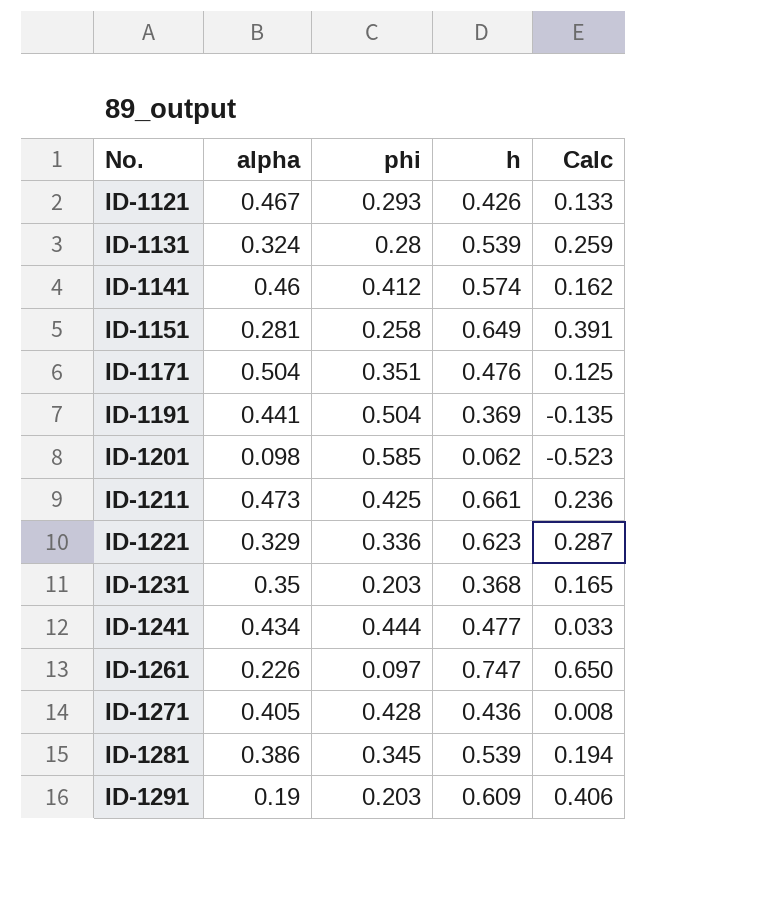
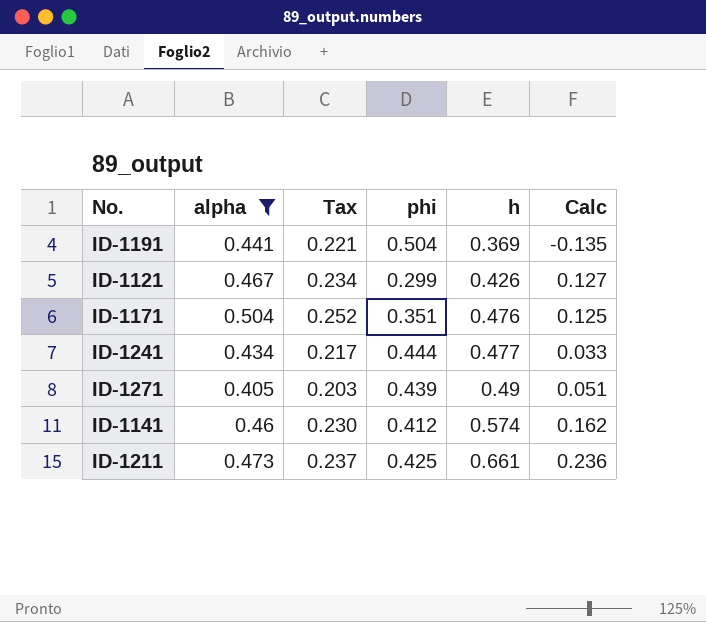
filter: none -> alpha >= 0.405
row order: No. ascending -> h ascending
column Tax | formula: none -> [alpha] * 0.5
ID-1121 | phi: 0.293 -> 0.299
ID-1121 | Calc: 0.133 -> 0.127
ID-1271 | phi: 0.428 -> 0.439
ID-1271 | h: 0.436 -> 0.49
ID-1271 | Calc: 0.008 -> 0.051

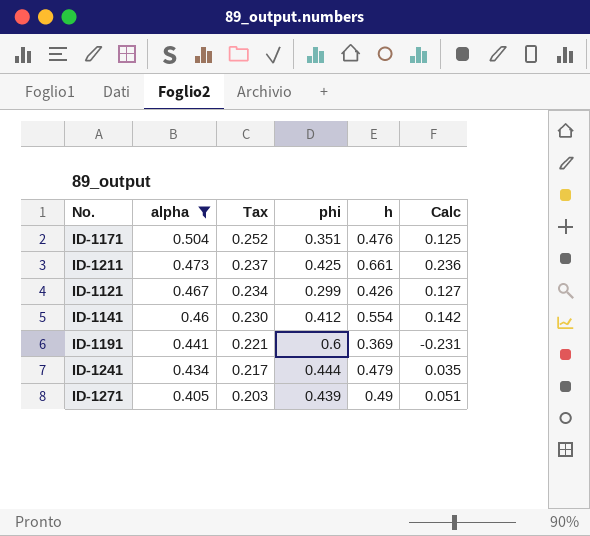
row order: h ascending -> alpha descending
ID-1141 | h: 0.574 -> 0.554
ID-1141 | Calc: 0.162 -> 0.142
ID-1191 | phi: 0.504 -> 0.6
ID-1191 | Calc: -0.135 -> -0.231
ID-1241 | h: 0.477 -> 0.479
ID-1241 | Calc: 0.033 -> 0.035

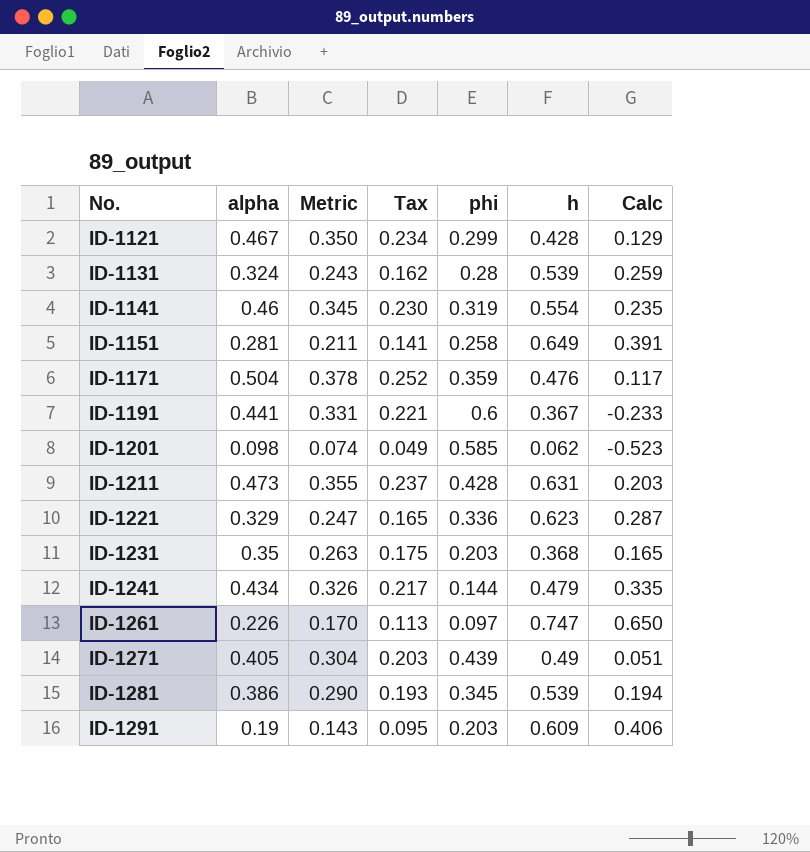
filter: alpha >= 0.405 -> none
row order: alpha descending -> No. ascending
column Metric | formula: none -> [alpha] * 0.75
ID-1121 | h: 0.426 -> 0.428
ID-1121 | Calc: 0.127 -> 0.129
ID-1141 | phi: 0.412 -> 0.319
ID-1141 | Calc: 0.142 -> 0.235
ID-1171 | phi: 0.351 -> 0.359
ID-1171 | Calc: 0.125 -> 0.117
ID-1191 | h: 0.369 -> 0.367
ID-1191 | Calc: -0.231 -> -0.233
ID-1211 | phi: 0.425 -> 0.428
ID-1211 | h: 0.661 -> 0.631
ID-1211 | Calc: 0.236 -> 0.203
ID-1241 | phi: 0.444 -> 0.144
ID-1241 | Calc: 0.035 -> 0.335

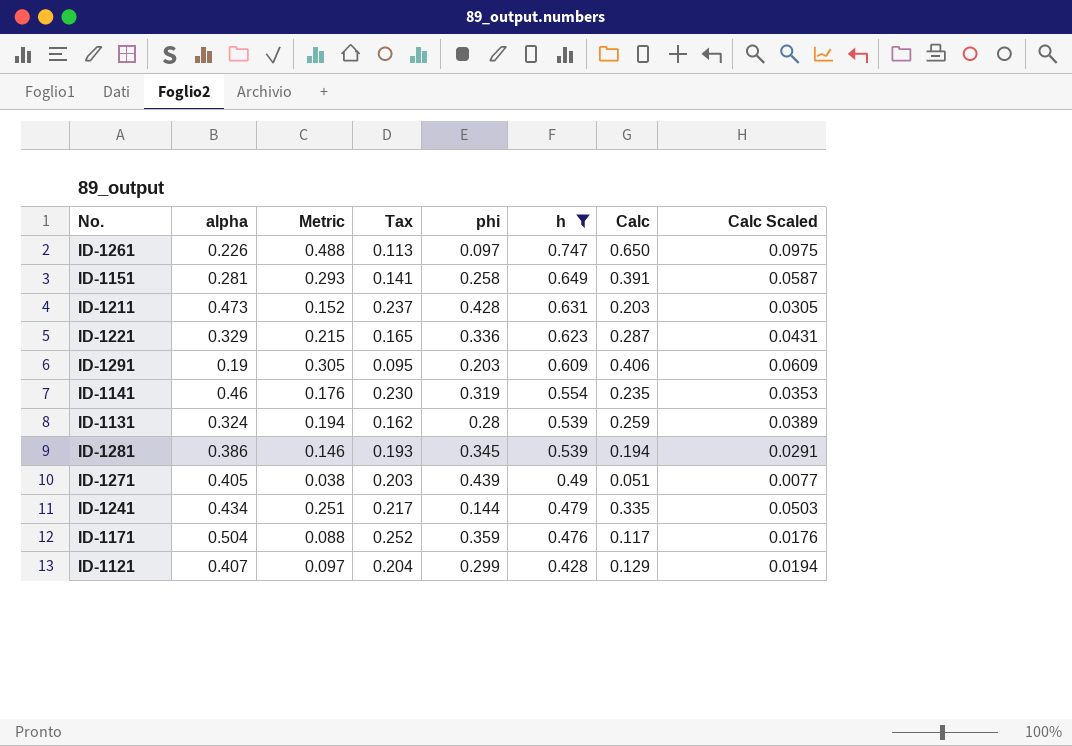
filter: none -> h >= 0.428
row order: No. ascending -> h descending
column Metric | formula: [alpha] * 0.75 -> [Calc] * 0.75
column Calc Scaled | formula: none -> [Calc] * 0.15
ID-1121 | alpha: 0.467 -> 0.407
ID-1121 | Tax: 0.234 -> 0.204

